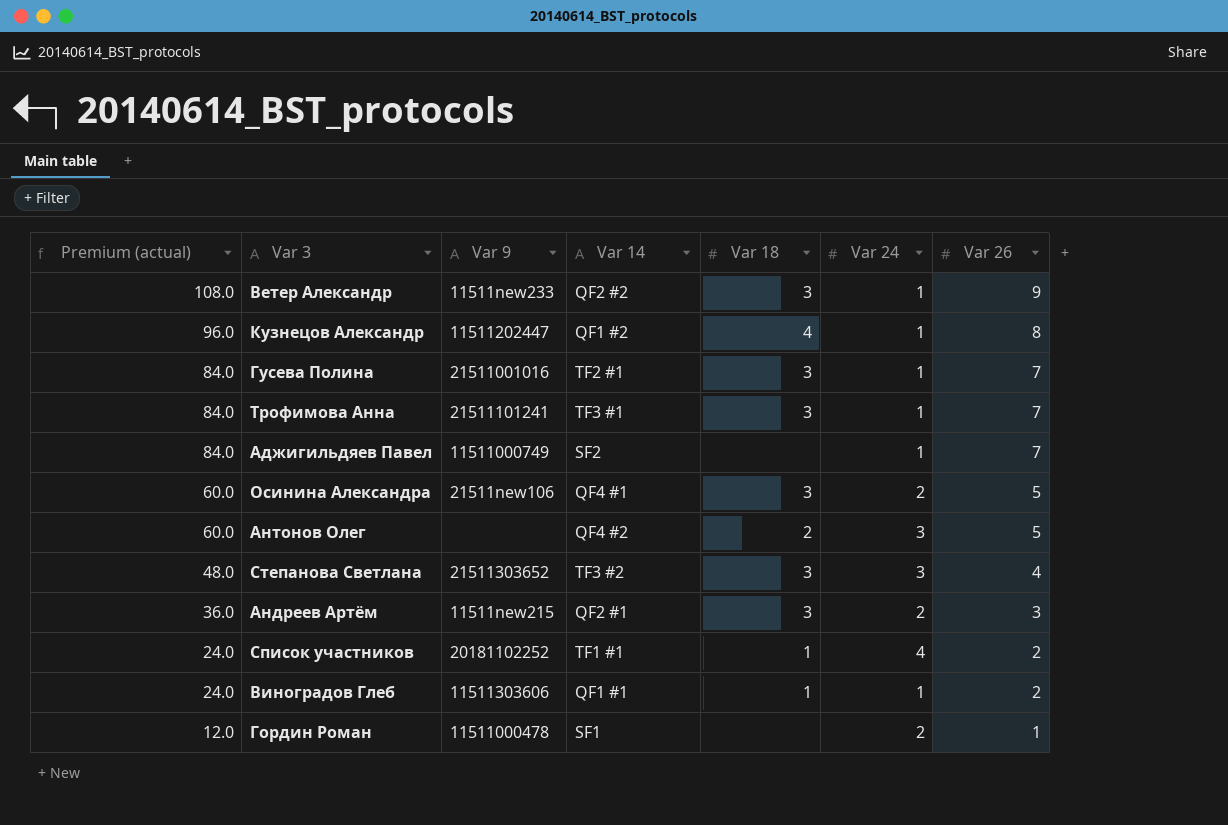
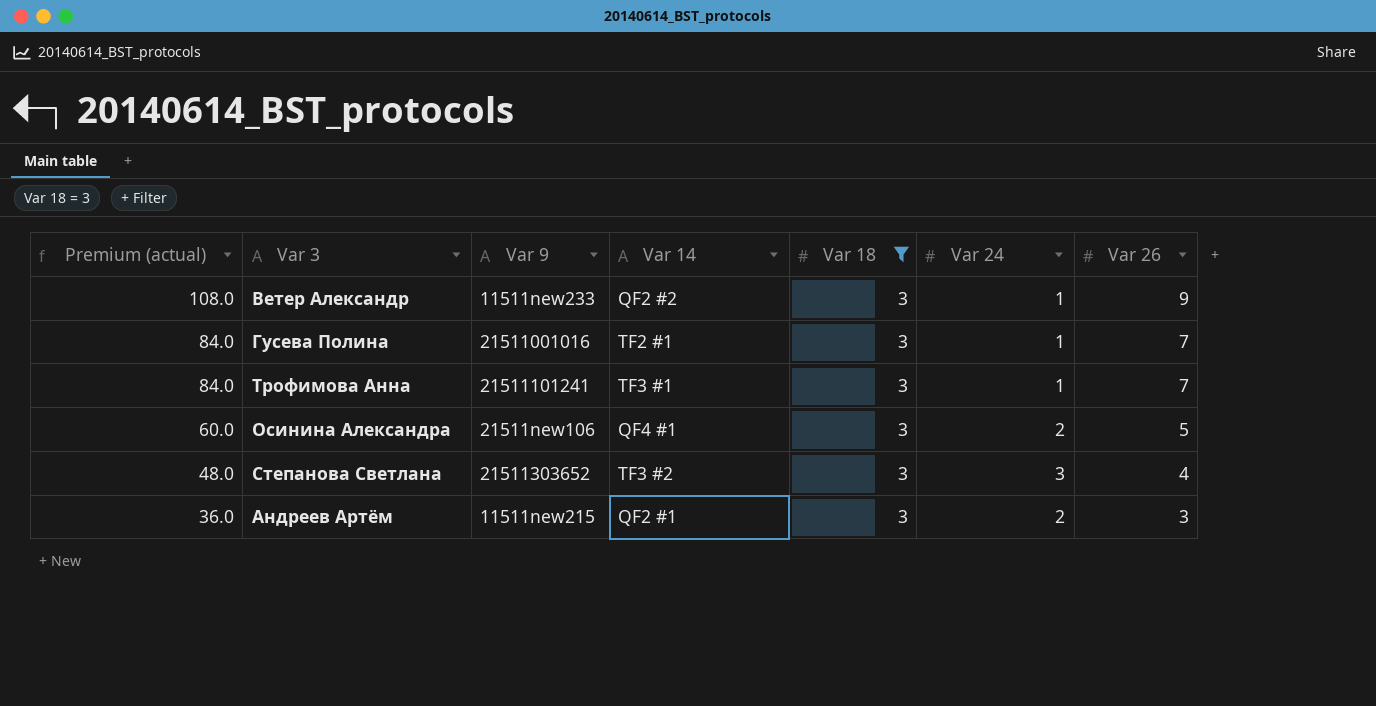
filter: none -> Var 18 = 3

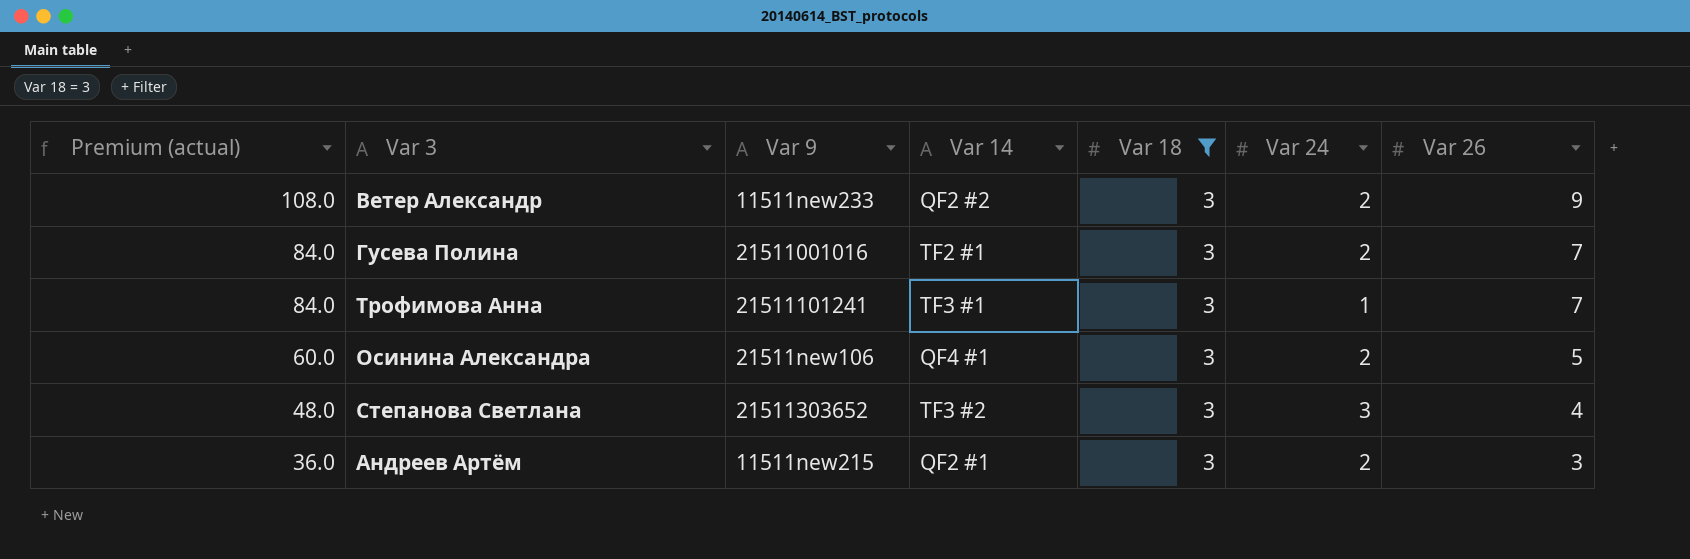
Ветер Александр | Var 24: 1 -> 2
Гусева Полина | Var 24: 1 -> 2

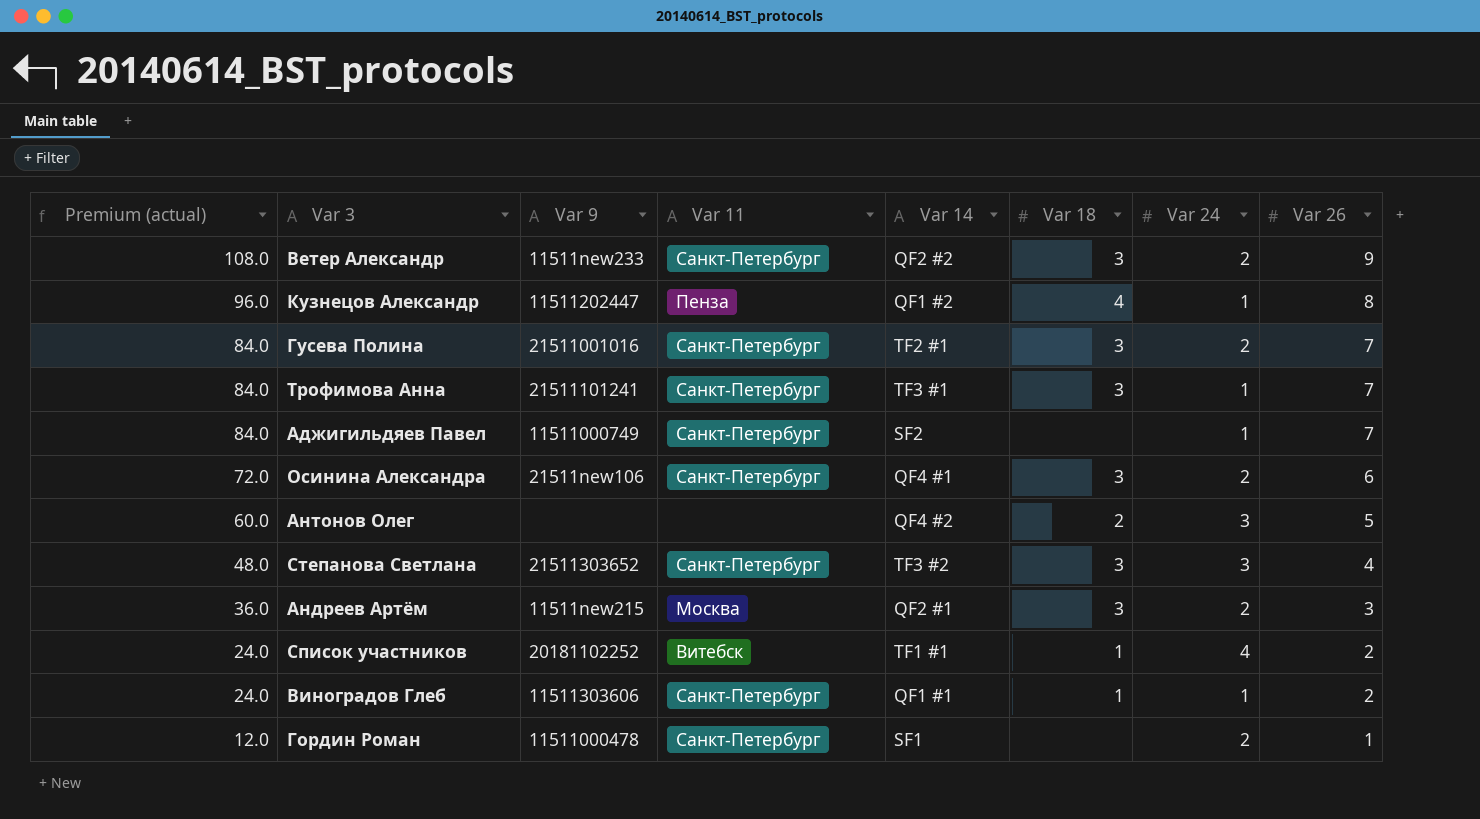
filter: Var 18 = 3 -> none
column Var 11 | position: none -> 4
Осинина Александра | Premium (actual): 60.0 -> 72.0
Осинина Александра | Var 26: 5 -> 6

